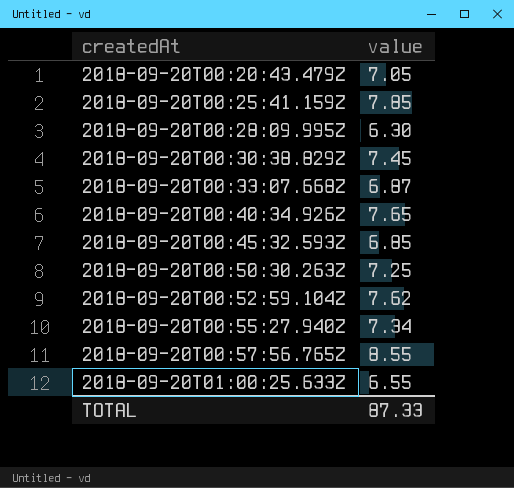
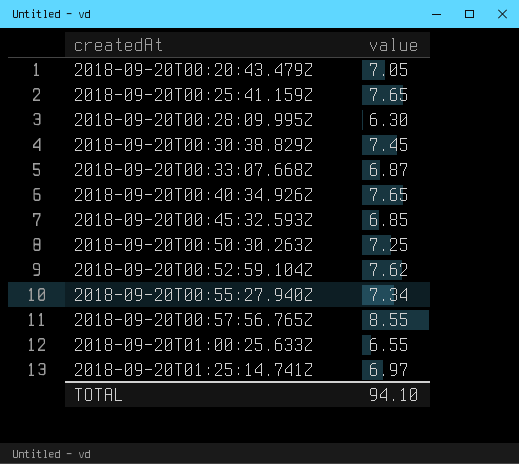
2018-09-20T00:25:41.159Z | value: 7.85 -> 7.65
row 2018-09-20T01:25:14.741Z: none -> 6.97
TOTAL | value: 87.33 -> 94.10

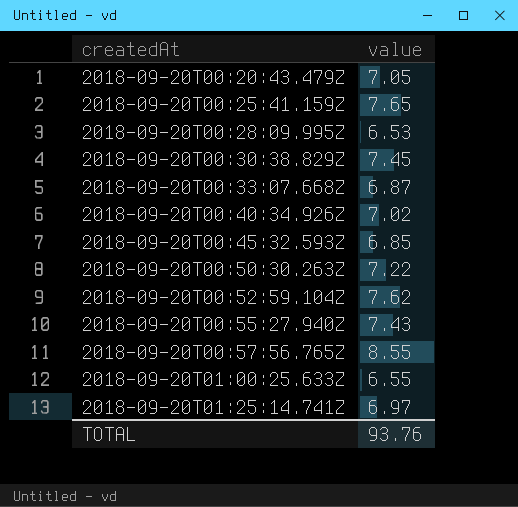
2018-09-20T00:28:09.995Z | value: 6.30 -> 6.53
2018-09-20T00:40:34.926Z | value: 7.65 -> 7.02
2018-09-20T00:50:30.263Z | value: 7.25 -> 7.22
2018-09-20T00:55:27.940Z | value: 7.34 -> 7.43
TOTAL | value: 94.10 -> 93.76

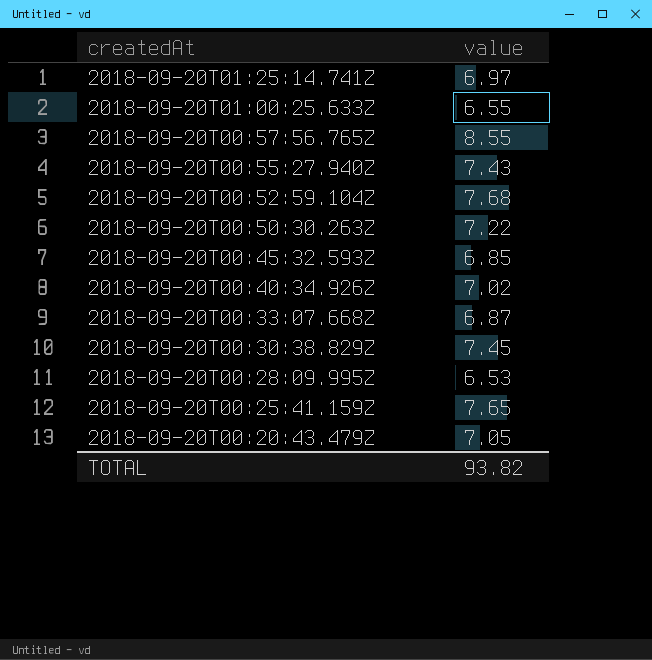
row order: createdAt ascending -> createdAt descending
2018-09-20T00:52:59.104Z | value: 7.62 -> 7.68
TOTAL | value: 93.76 -> 93.82

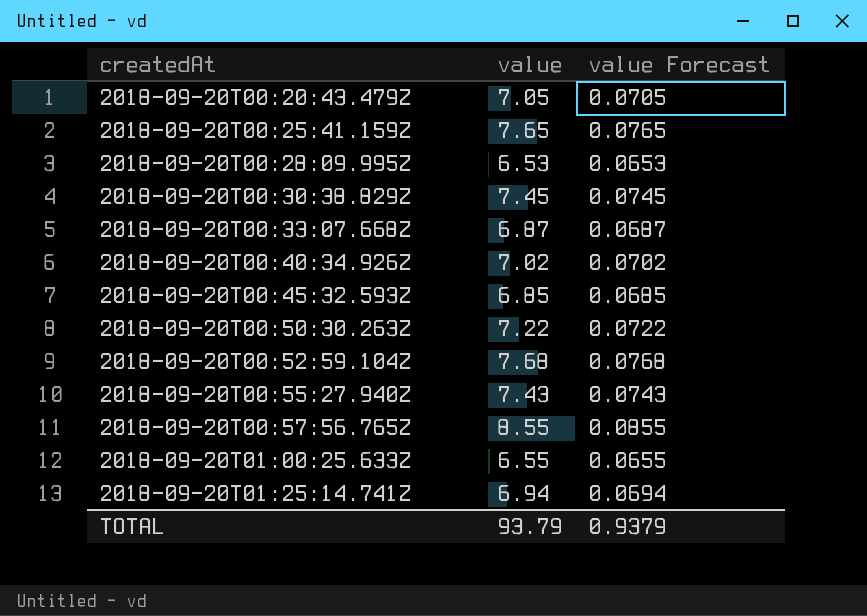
row order: createdAt descending -> createdAt ascending
column value Forecast | formula: none -> [value] * 0.01
2018-09-20T01:25:14.741Z | value: 6.97 -> 6.94
TOTAL | value: 93.82 -> 93.79

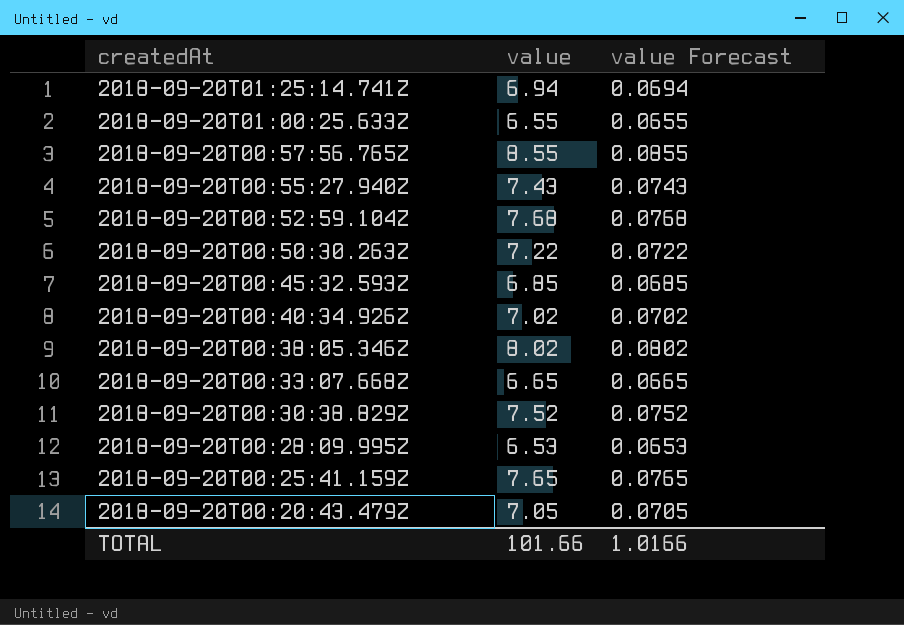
row order: createdAt ascending -> createdAt descending
row 2018-09-20T00:38:05.346Z: none -> 8.02 | 0.0802
2018-09-20T00:33:07.668Z | value: 6.87 -> 6.65
2018-09-20T00:33:07.668Z | value Forecast: 0.0687 -> 0.0665
2018-09-20T00:30:38.829Z | value: 7.45 -> 7.52
2018-09-20T00:30:38.829Z | value Forecast: 0.0745 -> 0.0752
TOTAL | value: 93.79 -> 101.66
TOTAL | value Forecast: 0.9379 -> 1.0166

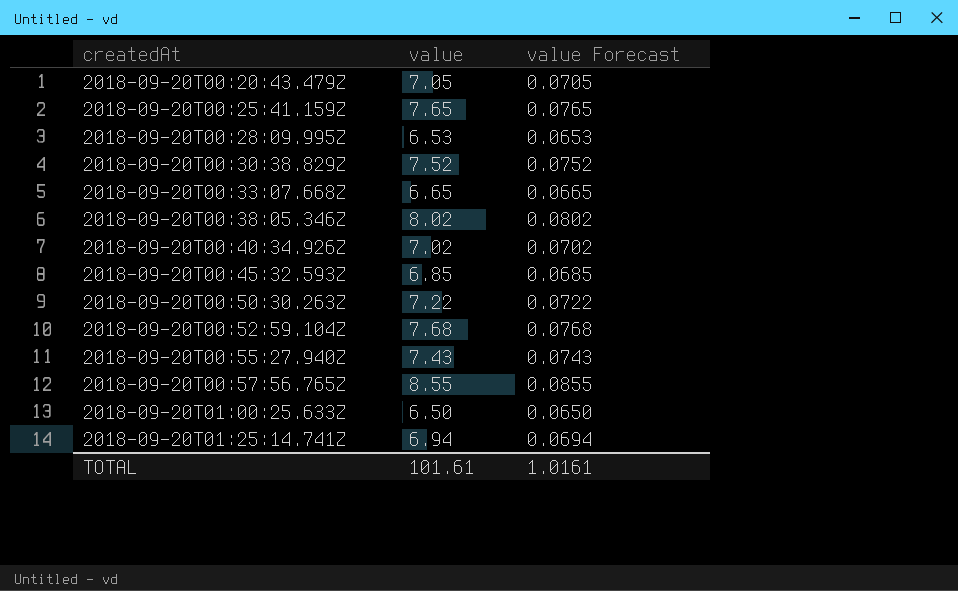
row order: createdAt descending -> createdAt ascending
2018-09-20T01:00:25.633Z | value: 6.55 -> 6.50
2018-09-20T01:00:25.633Z | value Forecast: 0.0655 -> 0.0650
TOTAL | value: 101.66 -> 101.61
TOTAL | value Forecast: 1.0166 -> 1.0161

